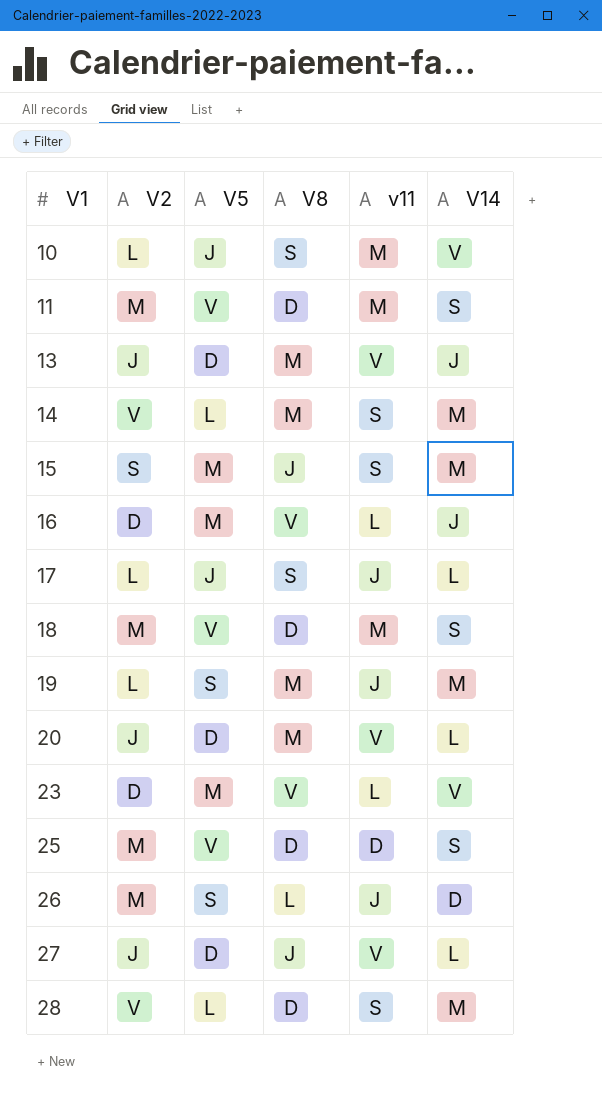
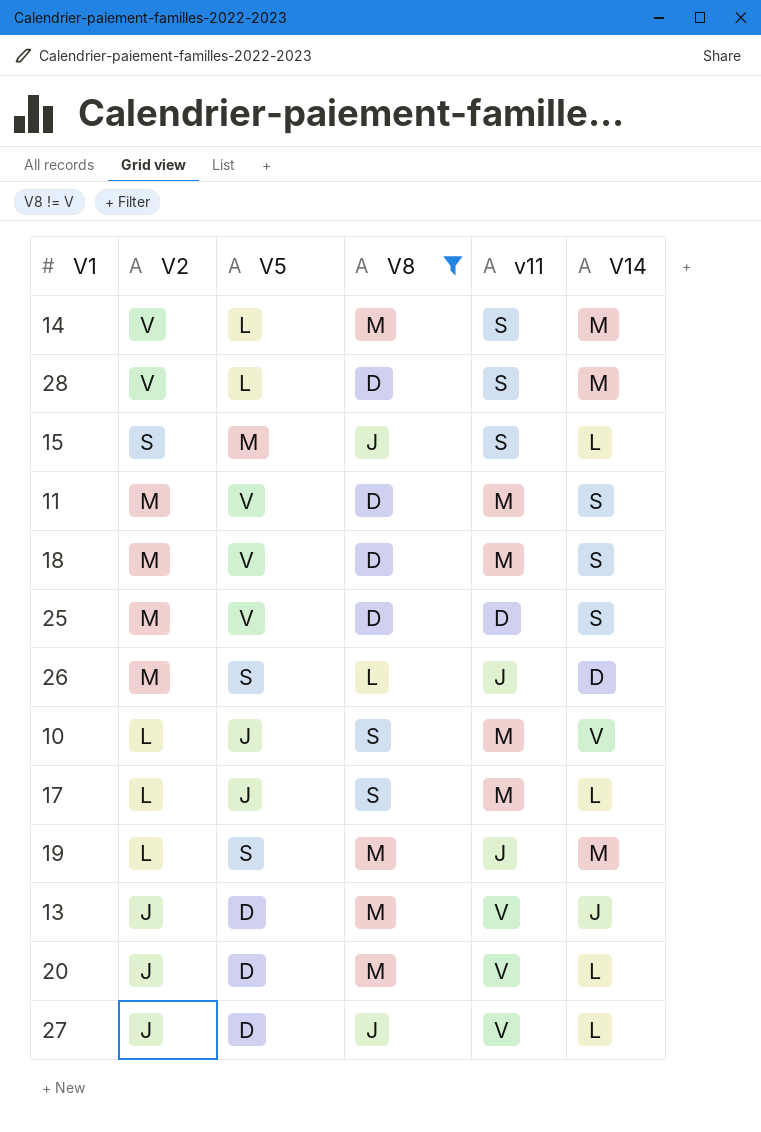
filter: none -> V8 != V
row order: V1 ascending -> V2 descending
15 | V14: M -> L
17 | v11: J -> M

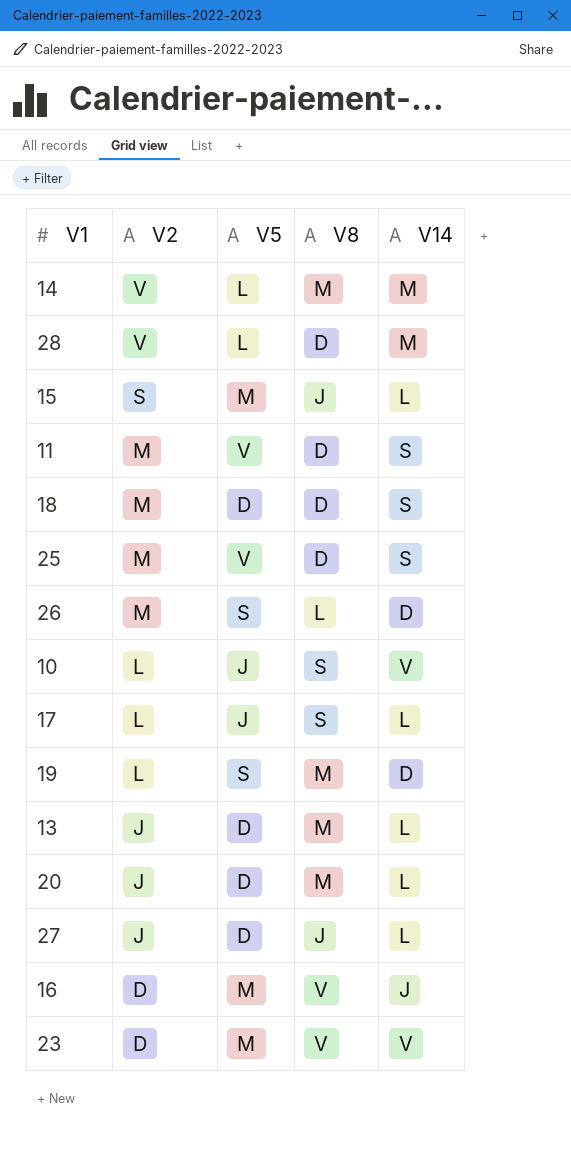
filter: V8 != V -> none
column v11 | position: 5 -> none
18 | V5: V -> D
19 | V14: M -> D
13 | V14: J -> L

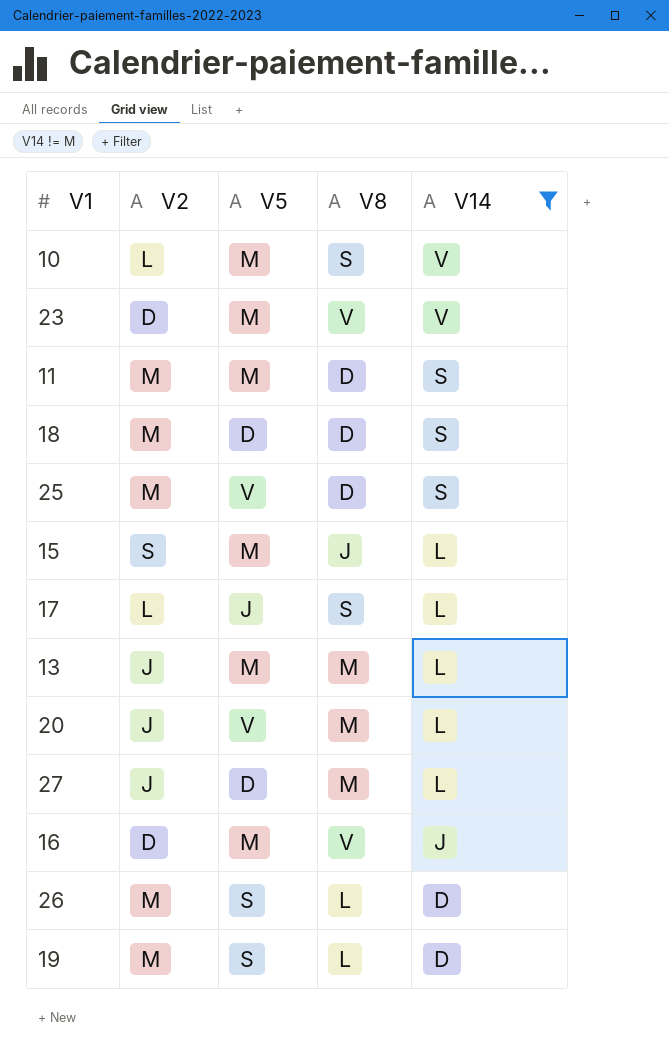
filter: none -> V14 != M
row order: V2 descending -> V14 descending
10 | V5: J -> M
11 | V5: V -> M
13 | V5: D -> M
20 | V5: D -> V
27 | V8: J -> M
19 | V2: L -> M
19 | V8: M -> L

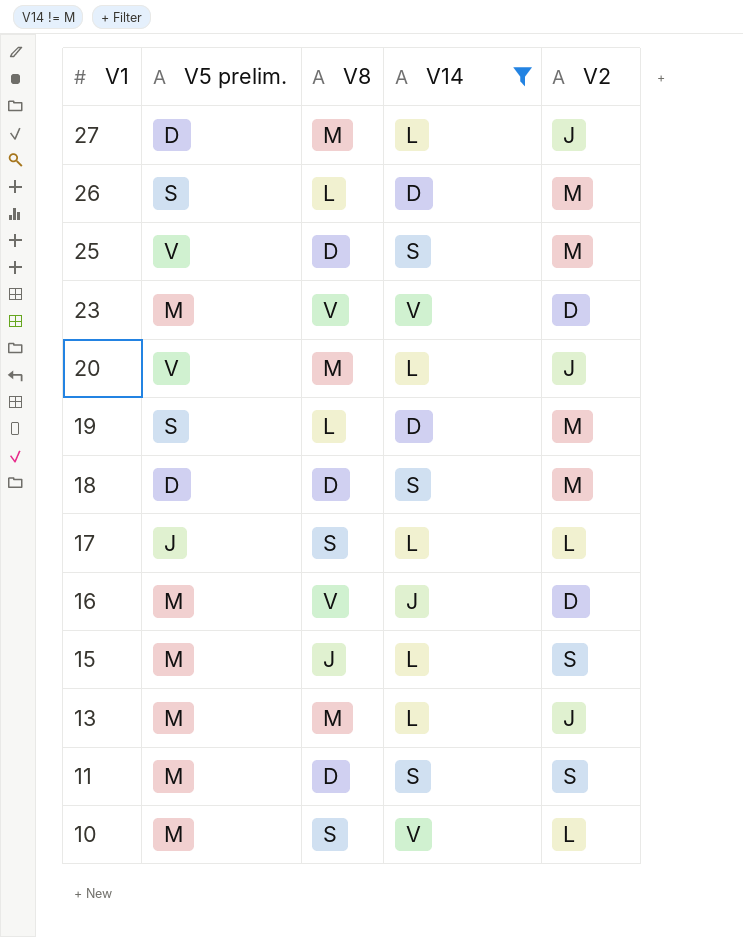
row order: V14 descending -> V1 descending
column name: V5 -> V5 prelim.
column V2 | position: 2 -> 5
11 | V2: M -> S

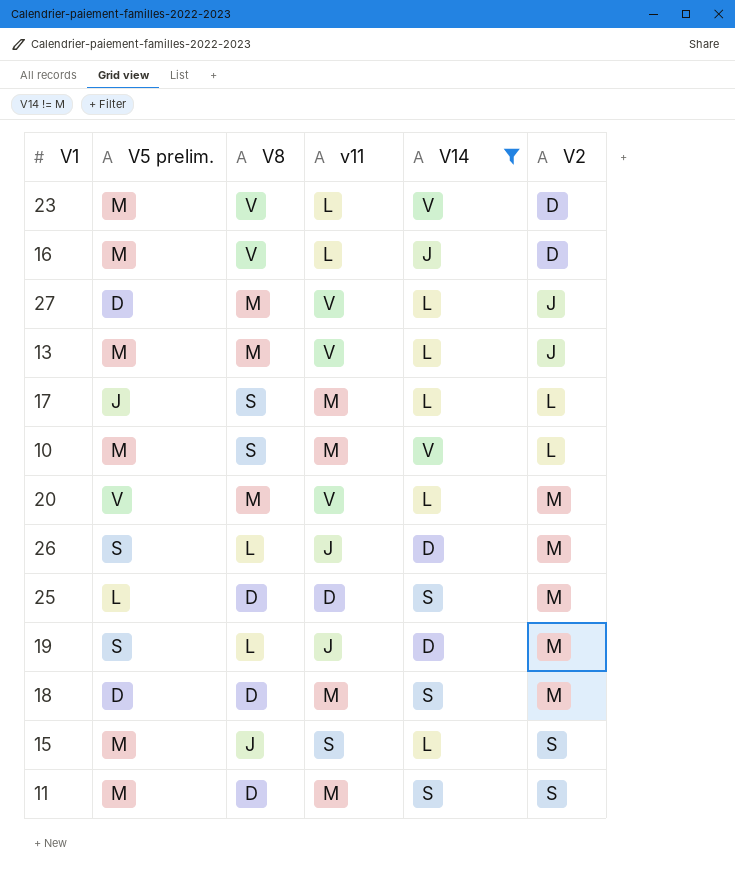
row order: V1 descending -> V2 ascending
column v11 | position: none -> 4
20 | V2: J -> M
25 | V5 prelim.: V -> L

